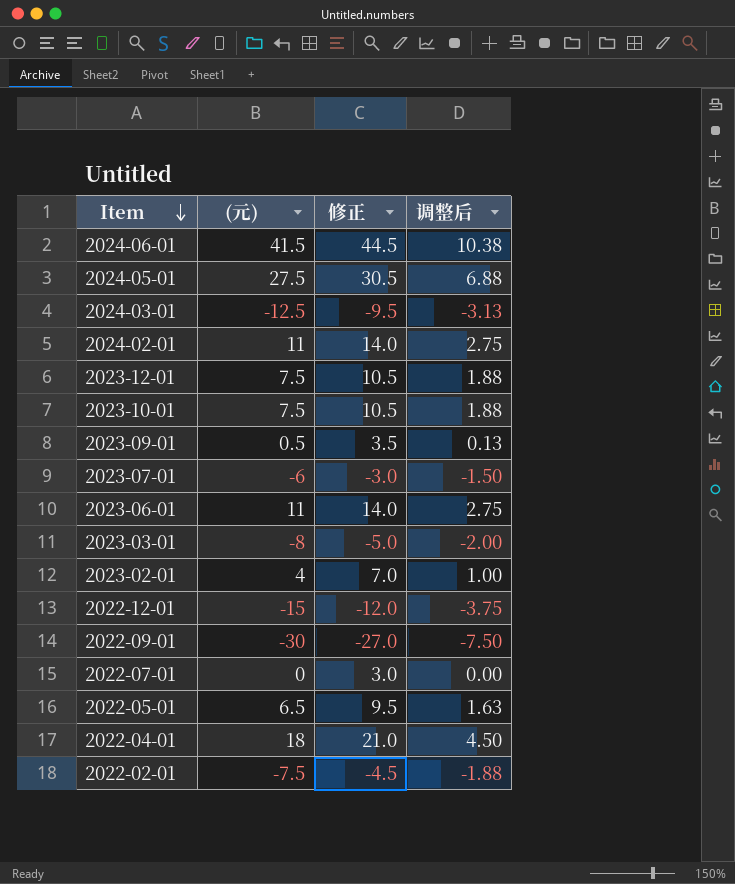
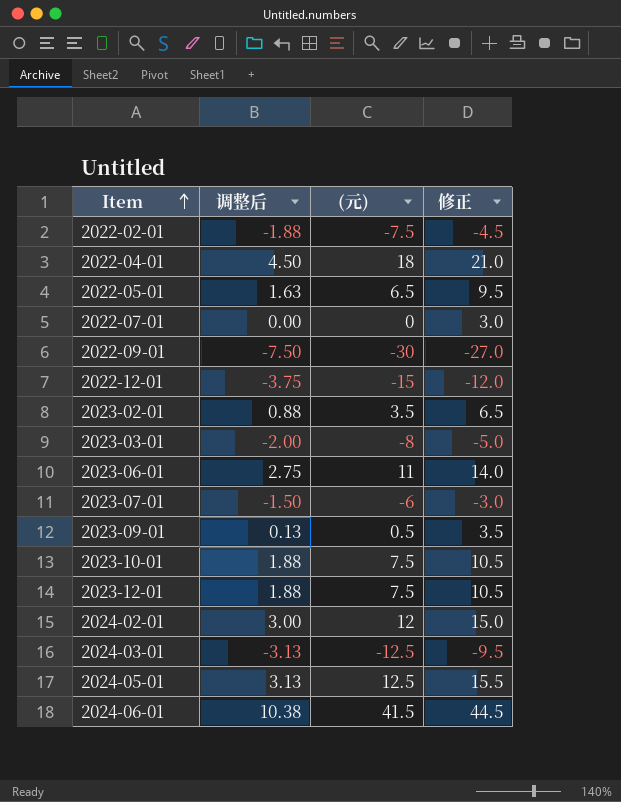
row order: Item descending -> Item ascending
column 调整后 | position: 4 -> 2
2023-02-01 | 调整后: 1.00 -> 0.88
2023-02-01 | (元): 4 -> 3.5
2023-02-01 | 修正: 7.0 -> 6.5
2024-02-01 | 调整后: 2.75 -> 3.00
2024-02-01 | (元): 11 -> 12
2024-02-01 | 修正: 14.0 -> 15.0
2024-05-01 | 调整后: 6.88 -> 3.13
2024-05-01 | (元): 27.5 -> 12.5
2024-05-01 | 修正: 30.5 -> 15.5

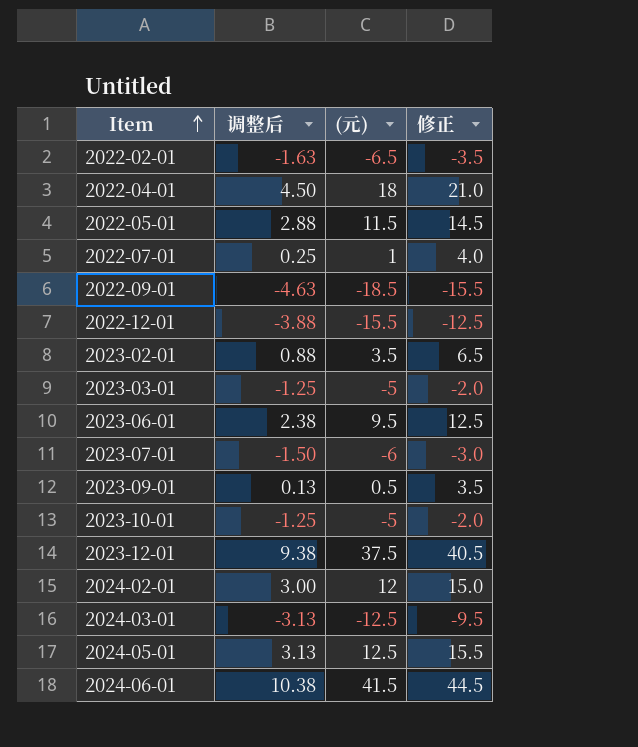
2022-02-01 | 调整后: -1.88 -> -1.63
2022-02-01 | (元): -7.5 -> -6.5
2022-02-01 | 修正: -4.5 -> -3.5
2022-05-01 | 调整后: 1.63 -> 2.88
2022-05-01 | (元): 6.5 -> 11.5
2022-05-01 | 修正: 9.5 -> 14.5
2022-07-01 | 调整后: 0.00 -> 0.25
2022-07-01 | (元): 0 -> 1
2022-07-01 | 修正: 3.0 -> 4.0
2022-09-01 | 调整后: -7.50 -> -4.63
2022-09-01 | (元): -30 -> -18.5
2022-09-01 | 修正: -27.0 -> -15.5
2022-12-01 | 调整后: -3.75 -> -3.88
2022-12-01 | (元): -15 -> -15.5
2022-12-01 | 修正: -12.0 -> -12.5
2023-03-01 | 调整后: -2.00 -> -1.25
2023-03-01 | (元): -8 -> -5
2023-03-01 | 修正: -5.0 -> -2.0
2023-06-01 | 调整后: 2.75 -> 2.38
2023-06-01 | (元): 11 -> 9.5
2023-06-01 | 修正: 14.0 -> 12.5
2023-10-01 | 调整后: 1.88 -> -1.25
2023-10-01 | (元): 7.5 -> -5
2023-10-01 | 修正: 10.5 -> -2.0
2023-12-01 | 调整后: 1.88 -> 9.38
2023-12-01 | (元): 7.5 -> 37.5
2023-12-01 | 修正: 10.5 -> 40.5

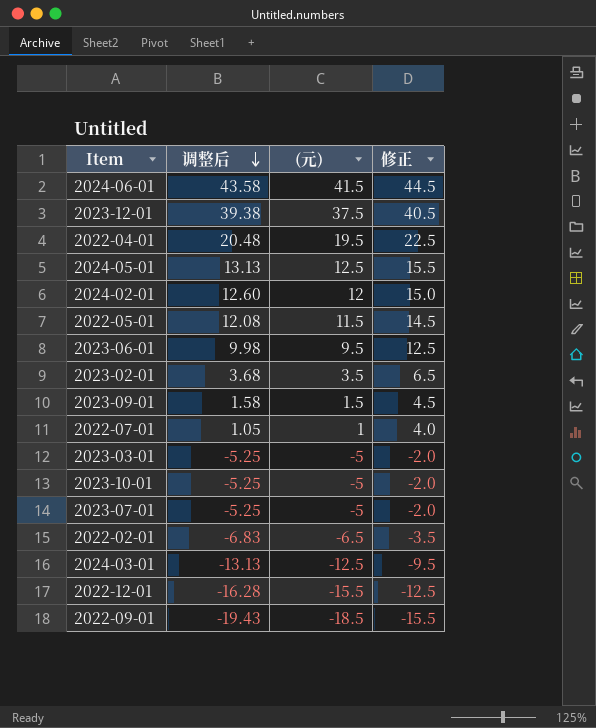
row order: Item ascending -> 调整后 descending
column 调整后 | formula: [(元)] * 0.25 -> [(元)] * 1.05
2022-04-01 | (元): 18 -> 19.5
2022-04-01 | 修正: 21.0 -> 22.5
2023-09-01 | (元): 0.5 -> 1.5
2023-09-01 | 修正: 3.5 -> 4.5
2023-07-01 | (元): -6 -> -5
2023-07-01 | 修正: -3.0 -> -2.0

